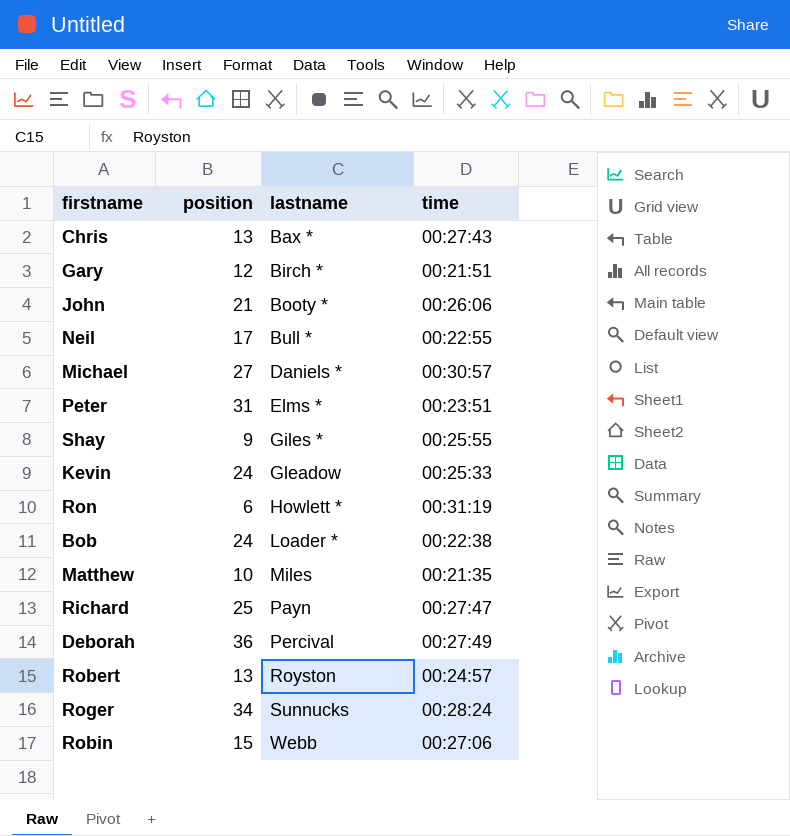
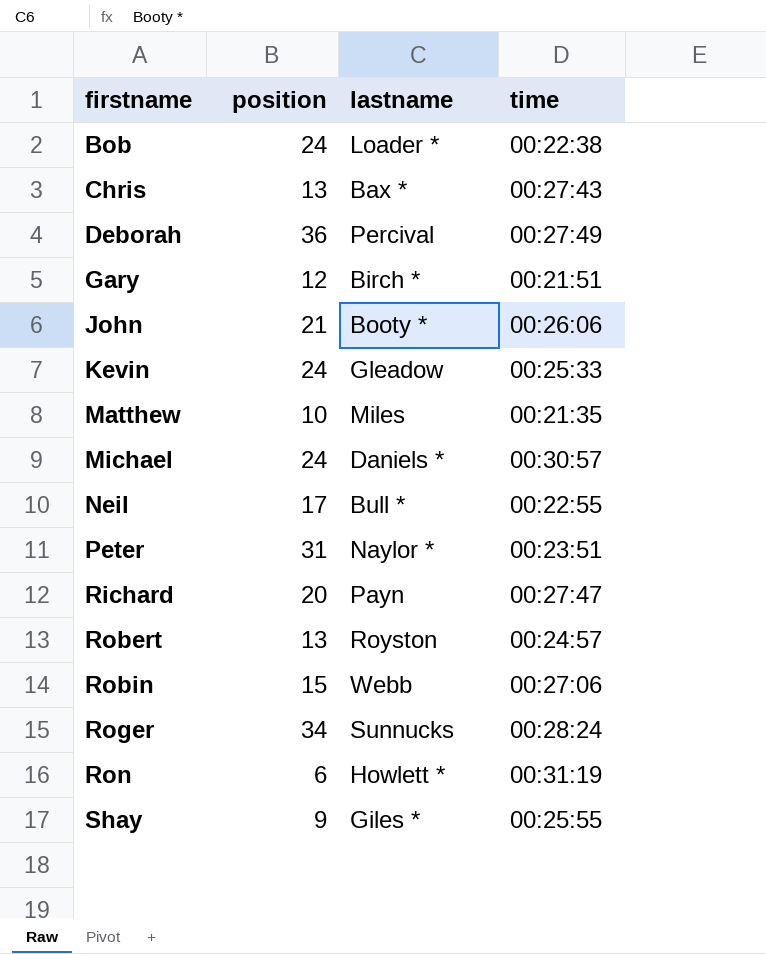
row order: lastname ascending -> firstname ascending
Michael | position: 27 -> 24
Peter | lastname: Elms * -> Naylor *
Richard | position: 25 -> 20

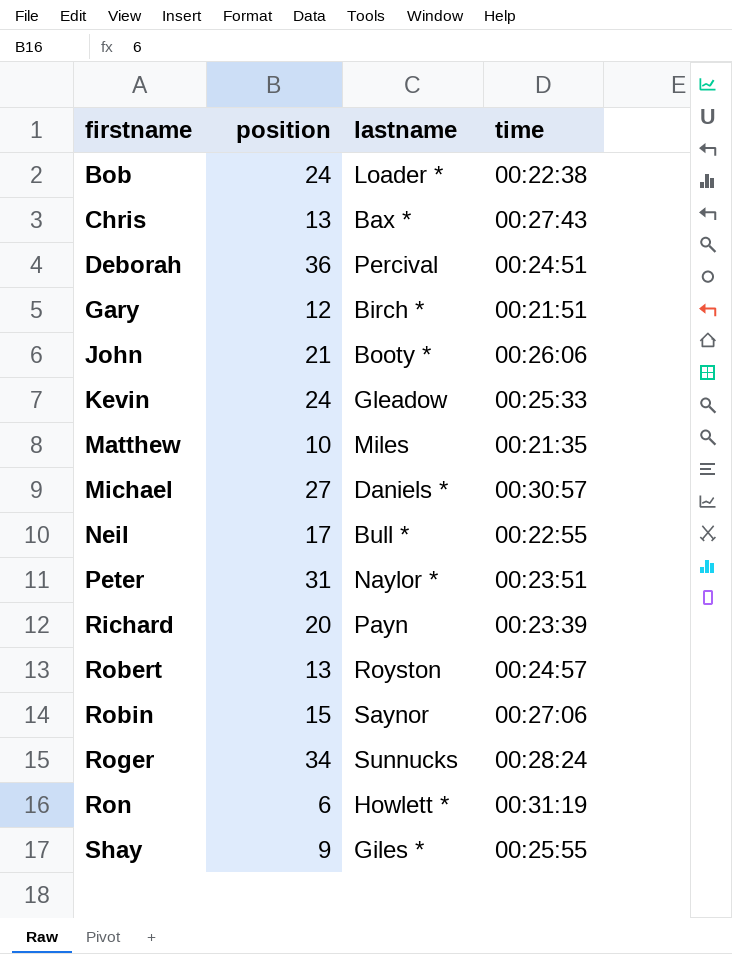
Deborah | time: 00:27:49 -> 00:24:51
Michael | position: 24 -> 27
Richard | time: 00:27:47 -> 00:23:39
Robin | lastname: Webb -> Saynor

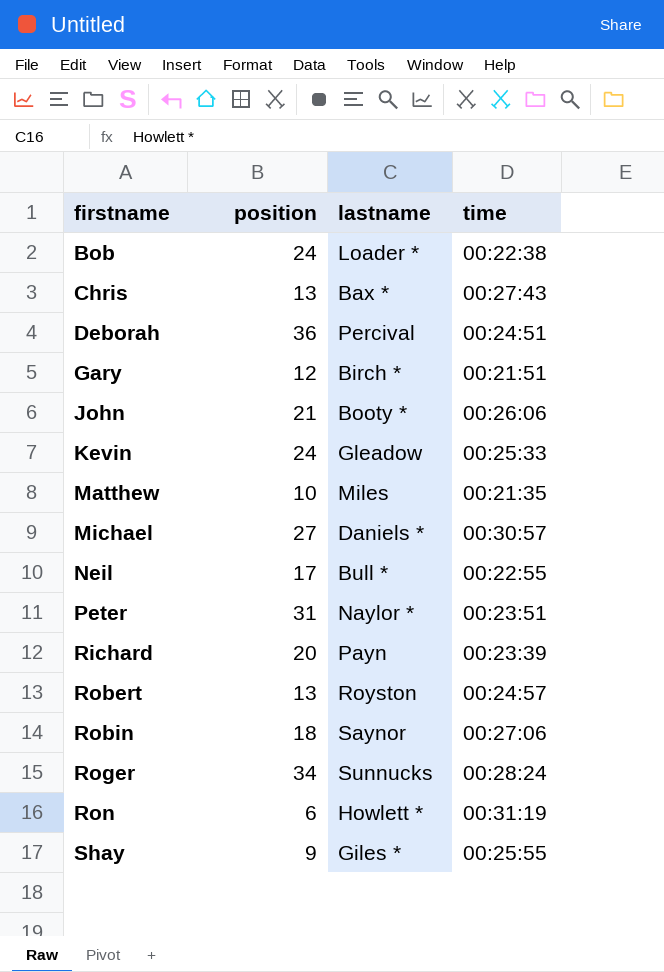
Robin | position: 15 -> 18

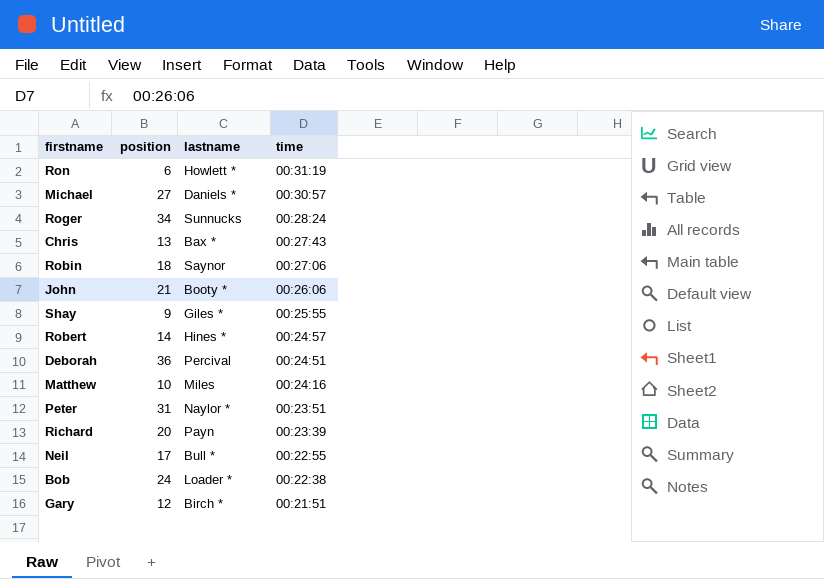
row order: firstname ascending -> time descending
row Kevin: 24 | Gleadow | 00:25:33 -> none
Robert | position: 13 -> 14
Robert | lastname: Royston -> Hines *
Matthew | time: 00:21:35 -> 00:24:16

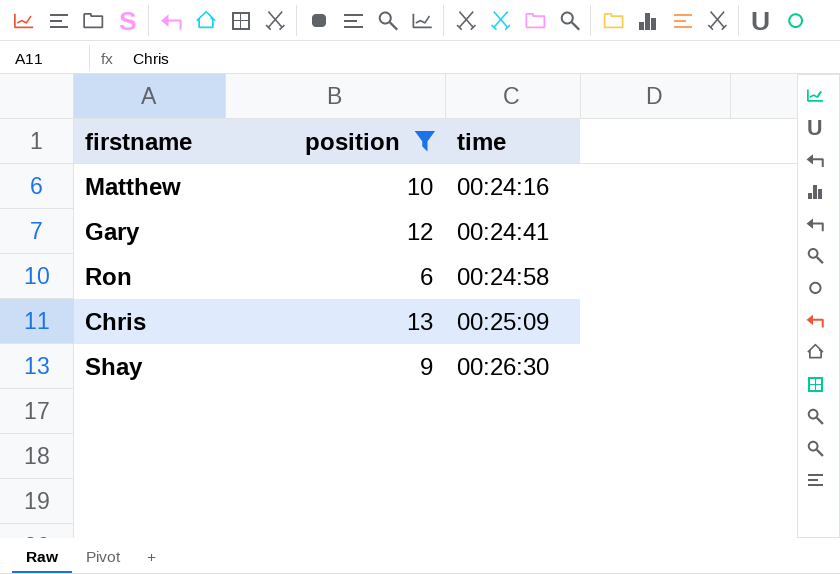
filter: none -> position <= 13
row order: time descending -> time ascending
column lastname | position: 3 -> none
Gary | time: 00:21:51 -> 00:24:41
Ron | time: 00:31:19 -> 00:24:58
Chris | time: 00:27:43 -> 00:25:09
Shay | time: 00:25:55 -> 00:26:30

